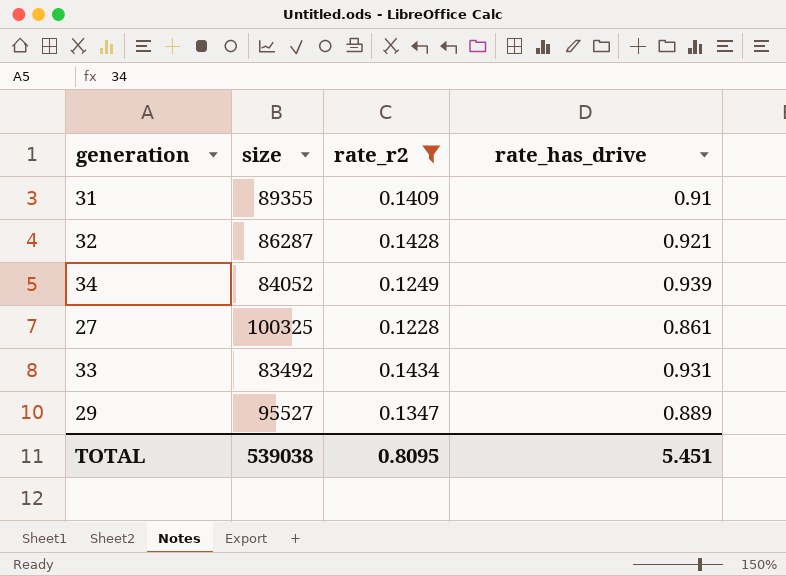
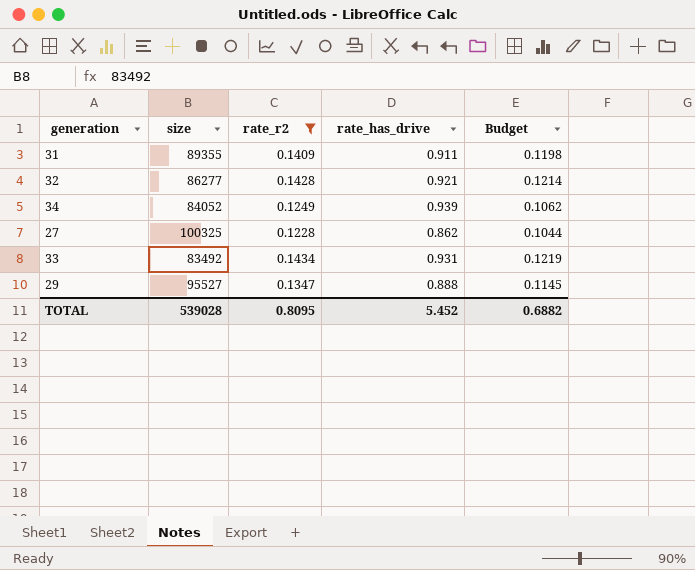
column Budget | formula: none -> [rate_r2] * 0.85
31 | rate_has_drive: 0.91 -> 0.911
32 | size: 86287 -> 86277
27 | rate_has_drive: 0.861 -> 0.862
29 | rate_has_drive: 0.889 -> 0.888
TOTAL | size: 539038 -> 539028
TOTAL | rate_has_drive: 5.451 -> 5.452

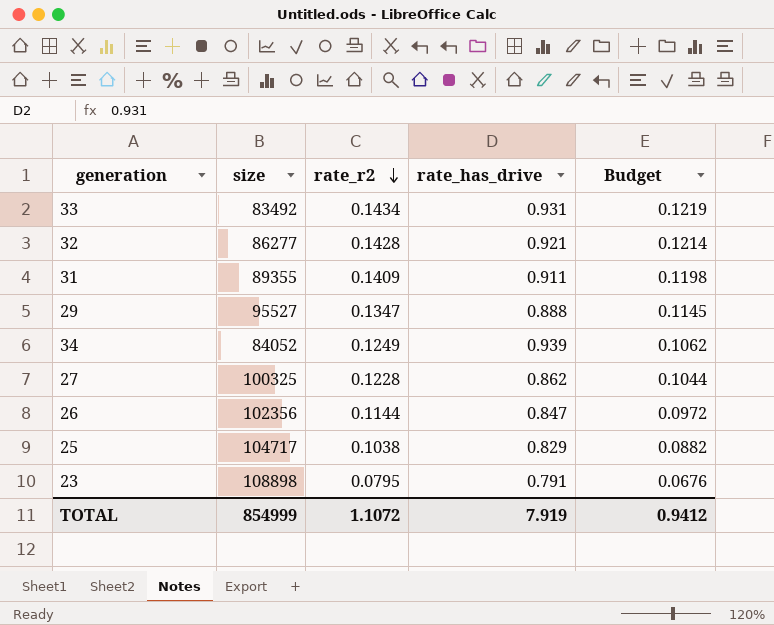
filter: rate_r2 >= 0.1228 -> none
row order: none -> rate_r2 descending
TOTAL | size: 539028 -> 854999
TOTAL | rate_r2: 0.8095 -> 1.1072
TOTAL | rate_has_drive: 5.452 -> 7.919
TOTAL | Budget: 0.6882 -> 0.9412

